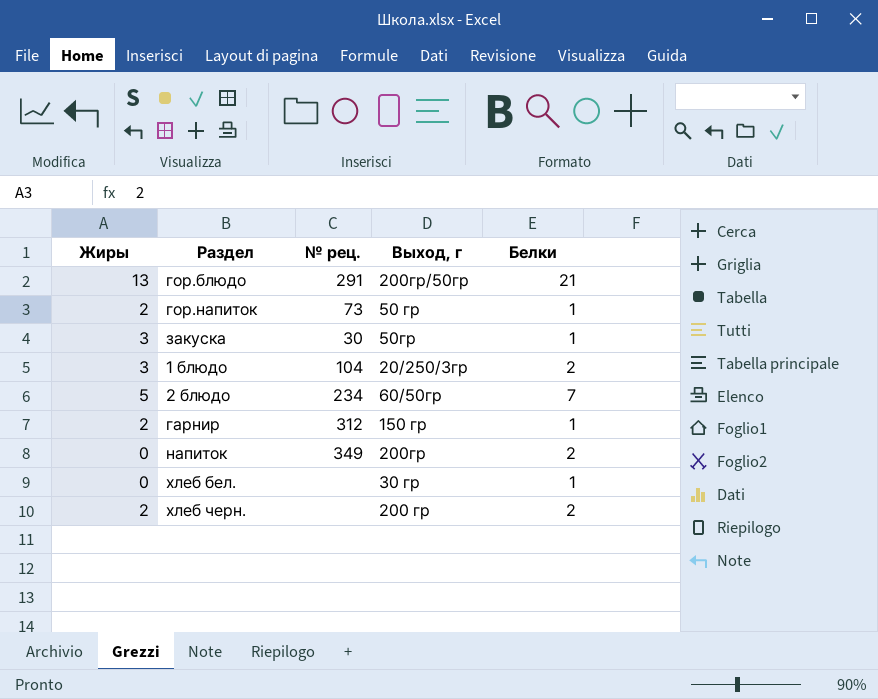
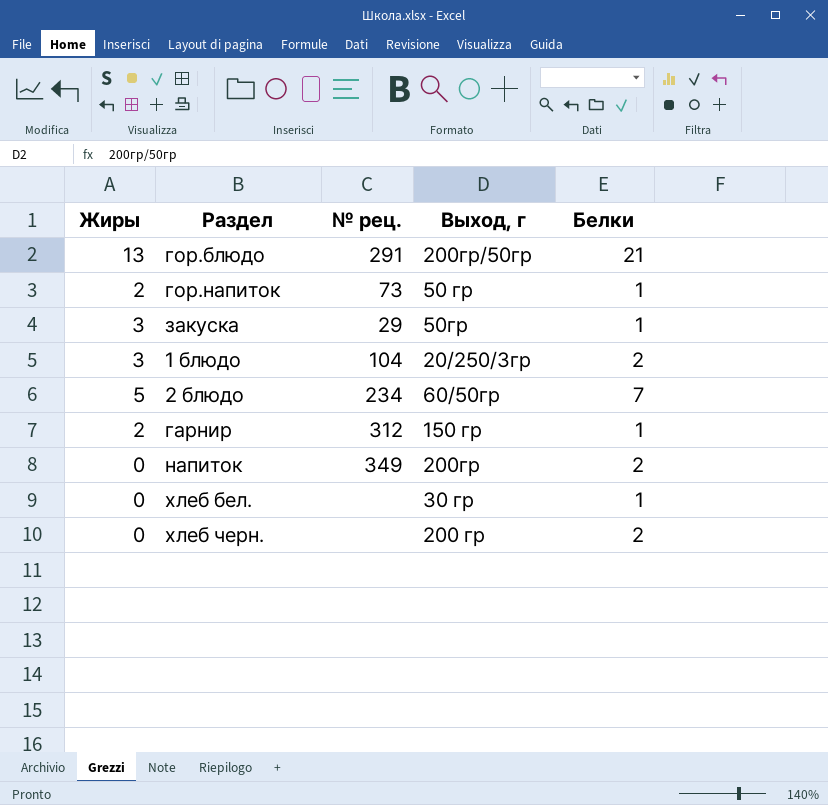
закуска | № рец.: 30 -> 29
хлеб черн. | Жиры: 2 -> 0

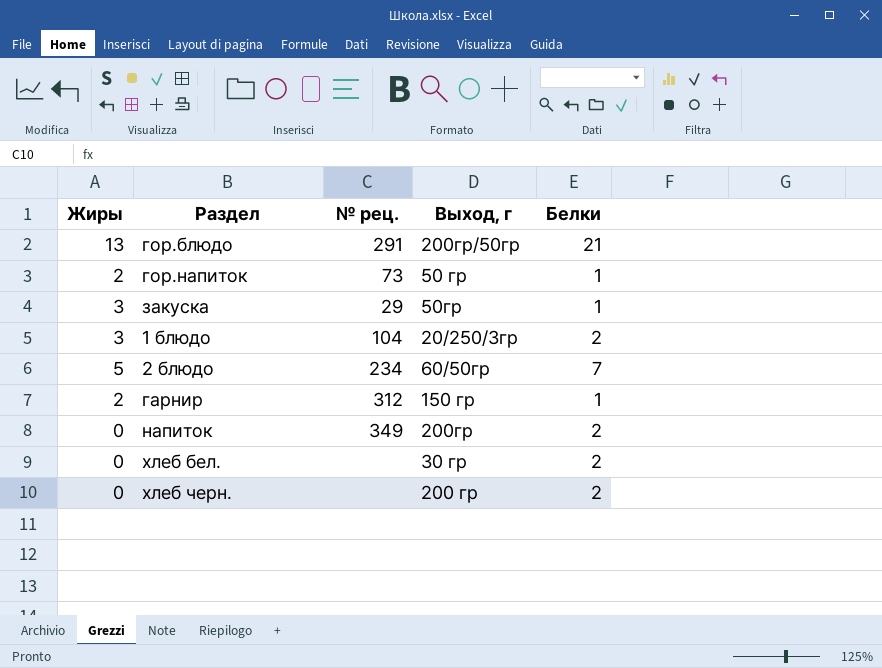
хлеб бел. | Белки: 1 -> 2

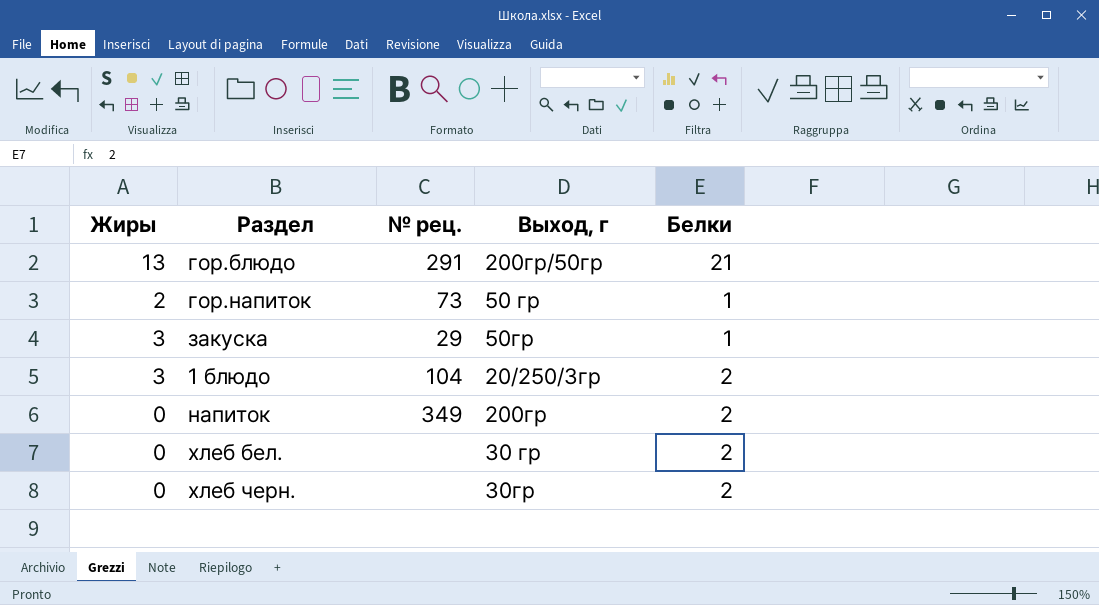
row 2 блюдо: 5 | 234 | 60/50гр | 7 -> none
row гарнир: 2 | 312 | 150 гр | 1 -> none
хлеб черн. | Выход, г: 200 гр -> 30гр

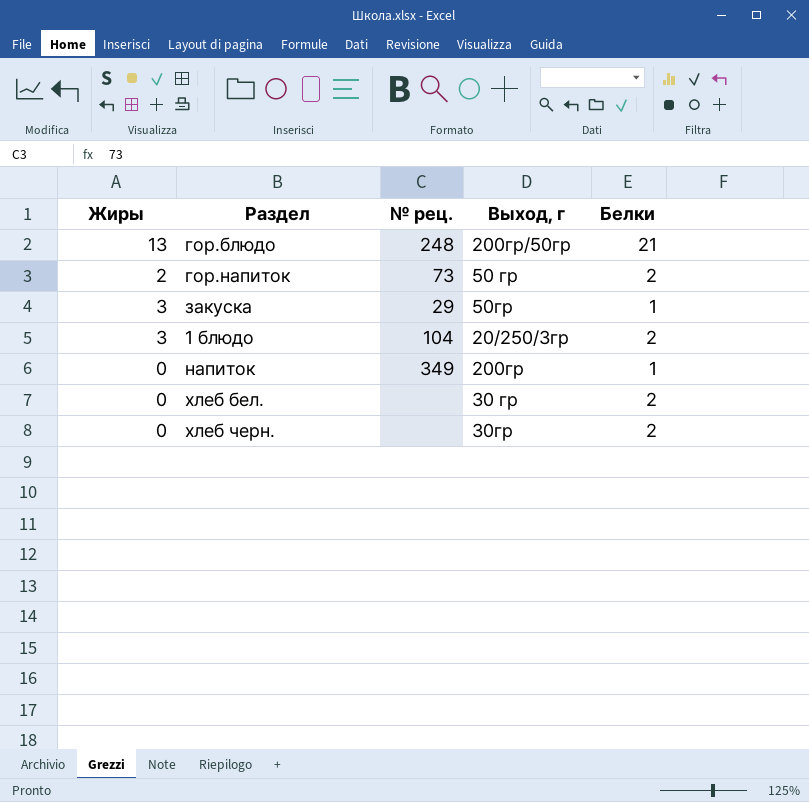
гор.блюдо | № рец.: 291 -> 248
гор.напиток | Белки: 1 -> 2
напиток | Белки: 2 -> 1

